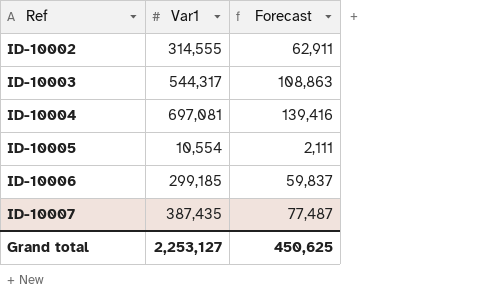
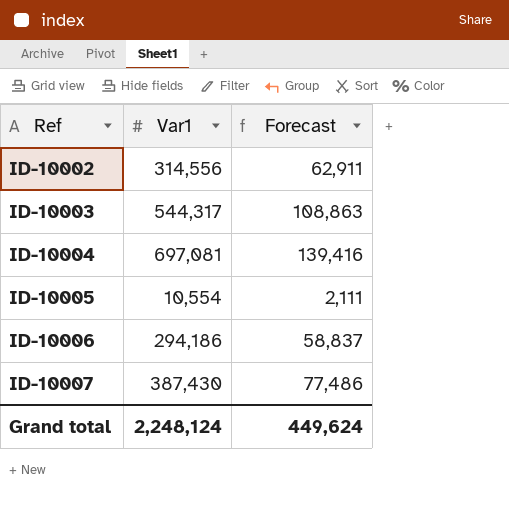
ID-10002 | Var1: 314,555 -> 314,556
ID-10006 | Var1: 299,185 -> 294,186
ID-10006 | Forecast: 59,837 -> 58,837
ID-10007 | Var1: 387,435 -> 387,430
ID-10007 | Forecast: 77,487 -> 77,486
Grand total | Var1: 2,253,127 -> 2,248,124
Grand total | Forecast: 450,625 -> 449,624

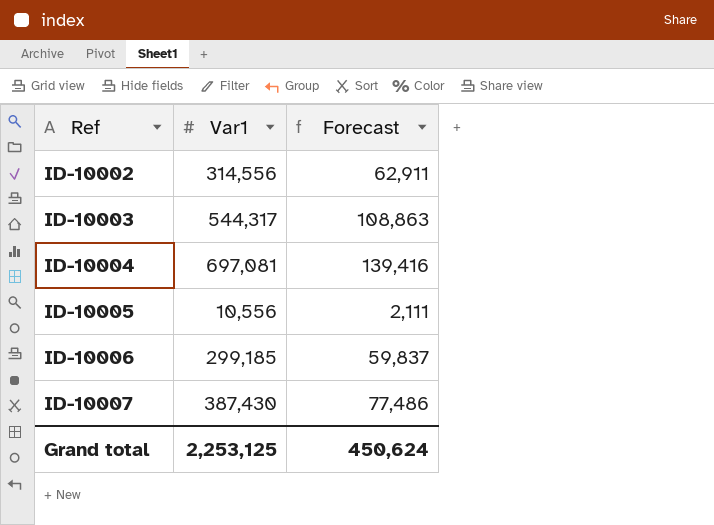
ID-10005 | Var1: 10,554 -> 10,556
ID-10006 | Var1: 294,186 -> 299,185
ID-10006 | Forecast: 58,837 -> 59,837
Grand total | Var1: 2,248,124 -> 2,253,125
Grand total | Forecast: 449,624 -> 450,624

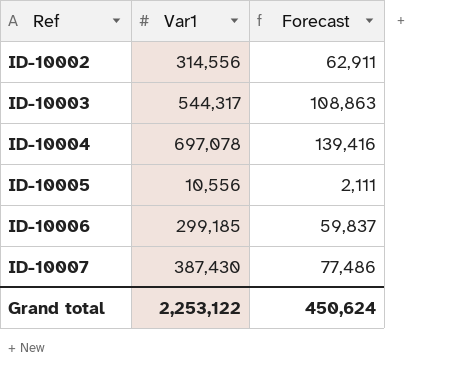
ID-10004 | Var1: 697,081 -> 697,078
Grand total | Var1: 2,253,125 -> 2,253,122

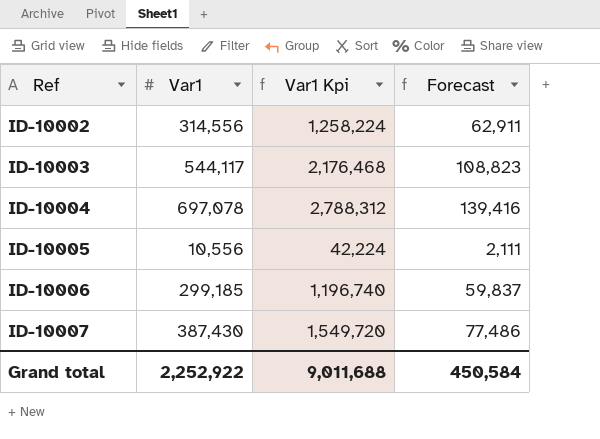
column Var1 Kpi | formula: none -> [Var1] * 4
ID-10003 | Var1: 544,317 -> 544,117
ID-10003 | Forecast: 108,863 -> 108,823
Grand total | Var1: 2,253,122 -> 2,252,922
Grand total | Forecast: 450,624 -> 450,584

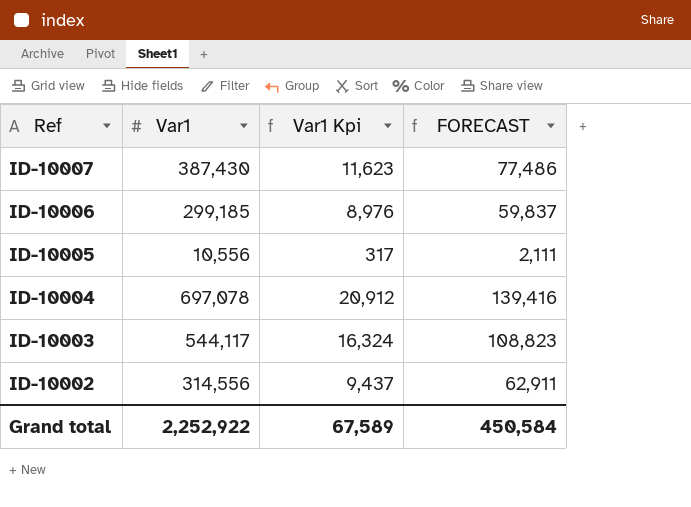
row order: Ref ascending -> Ref descending
column Var1 Kpi | formula: [Var1] * 4 -> [Var1] * 0.03
column name: Forecast -> FORECAST
Grand total | Var1 Kpi: 9,011,688 -> 67,589

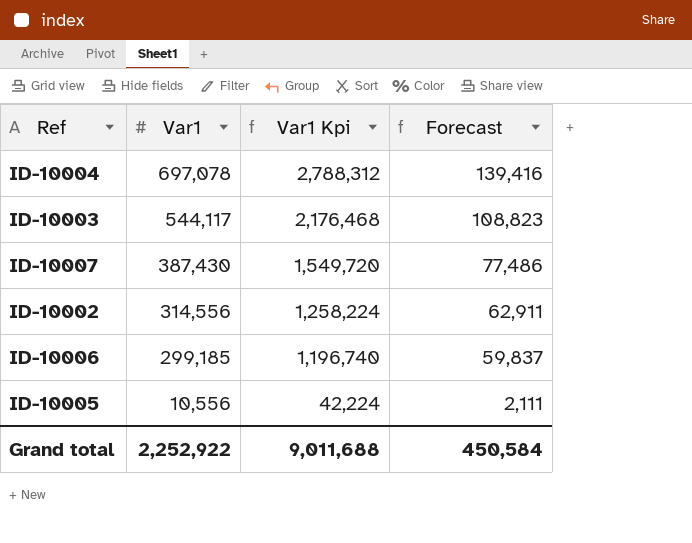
row order: Ref descending -> Var1 descending
column Var1 Kpi | formula: [Var1] * 0.03 -> [Var1] * 4
column name: FORECAST -> Forecast
Grand total | Var1 Kpi: 67,589 -> 9,011,688

